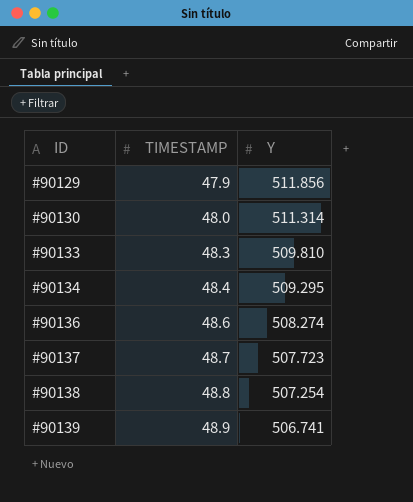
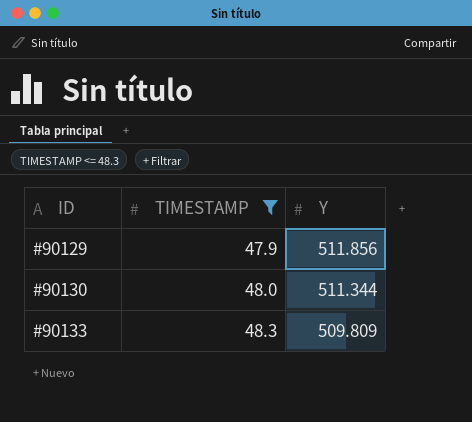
filter: none -> TIMESTAMP <= 48.3
#90130 | Y: 511.314 -> 511.344
#90133 | Y: 509.810 -> 509.809

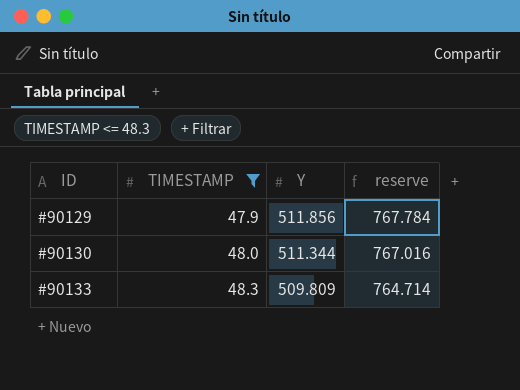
column reserve | formula: none -> [Y] * 1.5

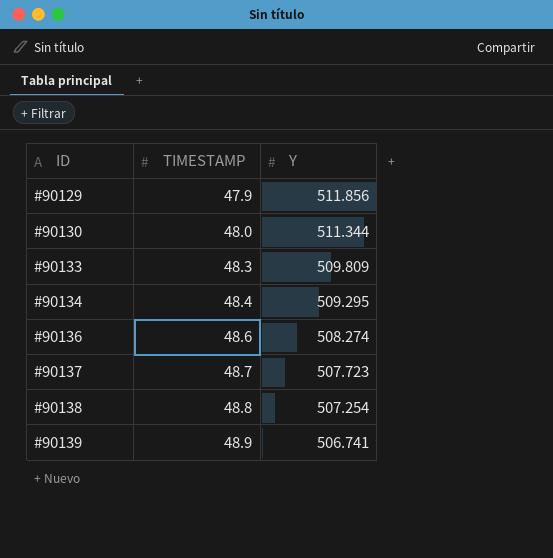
filter: TIMESTAMP <= 48.3 -> none
column reserve | formula: [Y] * 1.5 -> none

